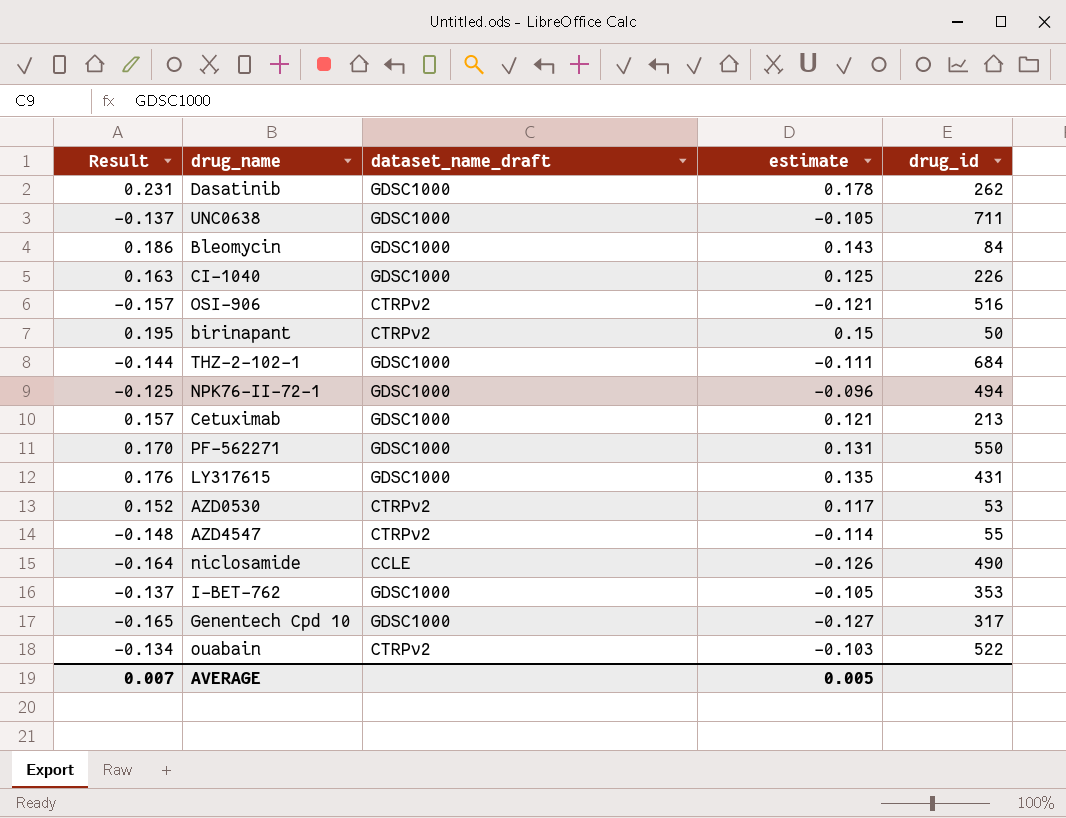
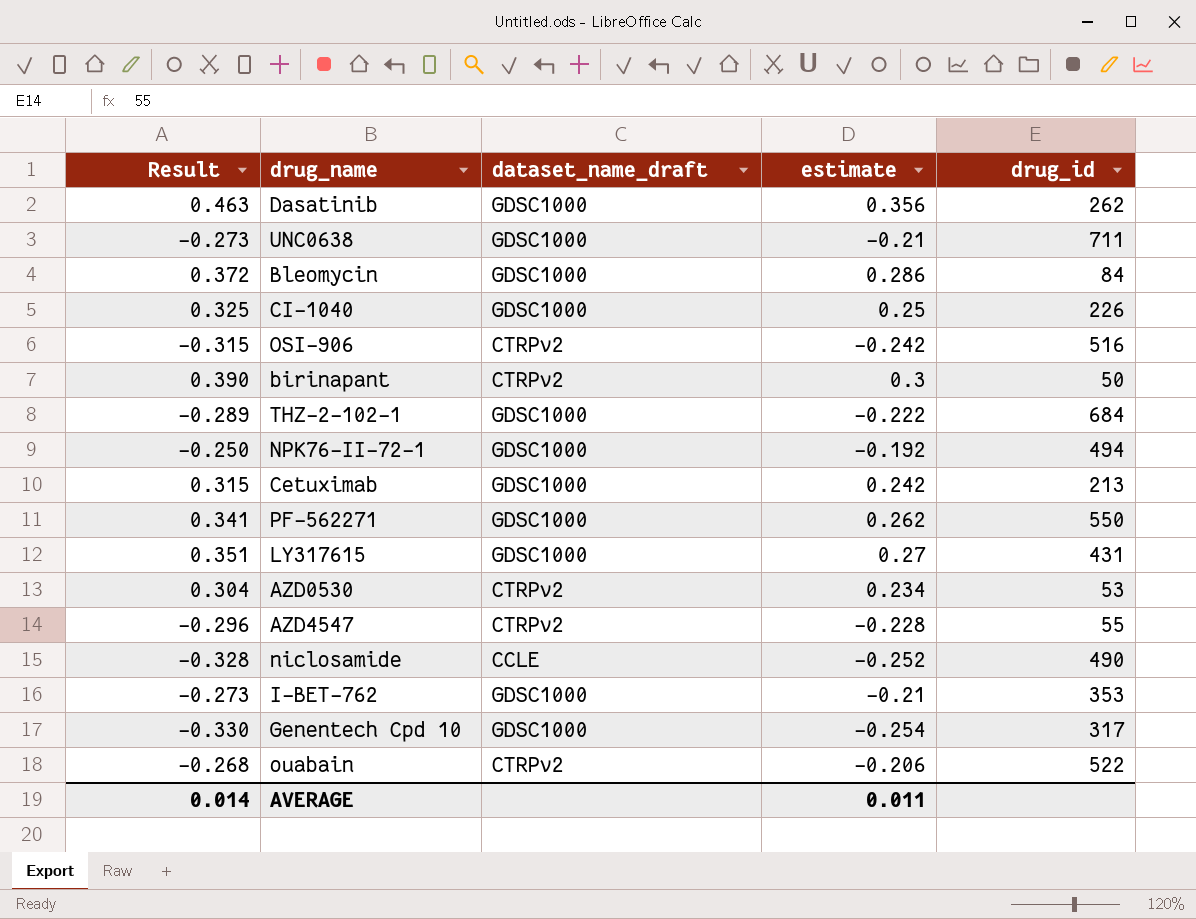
Dasatinib | Result: 0.231 -> 0.463
Dasatinib | estimate: 0.178 -> 0.356
UNC0638 | Result: -0.137 -> -0.273
UNC0638 | estimate: -0.105 -> -0.21
Bleomycin | Result: 0.186 -> 0.372
Bleomycin | estimate: 0.143 -> 0.286
CI-1040 | Result: 0.163 -> 0.325
CI-1040 | estimate: 0.125 -> 0.25
OSI-906 | Result: -0.157 -> -0.315
OSI-906 | estimate: -0.121 -> -0.242
birinapant | Result: 0.195 -> 0.390
birinapant | estimate: 0.15 -> 0.3
THZ-2-102-1 | Result: -0.144 -> -0.289
THZ-2-102-1 | estimate: -0.111 -> -0.222
NPK76-II-72-1 | Result: -0.125 -> -0.250
NPK76-II-72-1 | estimate: -0.096 -> -0.192
Cetuximab | Result: 0.157 -> 0.315
Cetuximab | estimate: 0.121 -> 0.242
PF-562271 | Result: 0.170 -> 0.341
PF-562271 | estimate: 0.131 -> 0.262
LY317615 | Result: 0.176 -> 0.351
LY317615 | estimate: 0.135 -> 0.27
AZD0530 | Result: 0.152 -> 0.304
AZD0530 | estimate: 0.117 -> 0.234
AZD4547 | Result: -0.148 -> -0.296
AZD4547 | estimate: -0.114 -> -0.228
niclosamide | Result: -0.164 -> -0.328
niclosamide | estimate: -0.126 -> -0.252
I-BET-762 | Result: -0.137 -> -0.273
I-BET-762 | estimate: -0.105 -> -0.21
Genentech Cpd 10 | Result: -0.165 -> -0.330
Genentech Cpd 10 | estimate: -0.127 -> -0.254
ouabain | Result: -0.134 -> -0.268
ouabain | estimate: -0.103 -> -0.206
AVERAGE | Result: 0.007 -> 0.014
AVERAGE | estimate: 0.005 -> 0.011

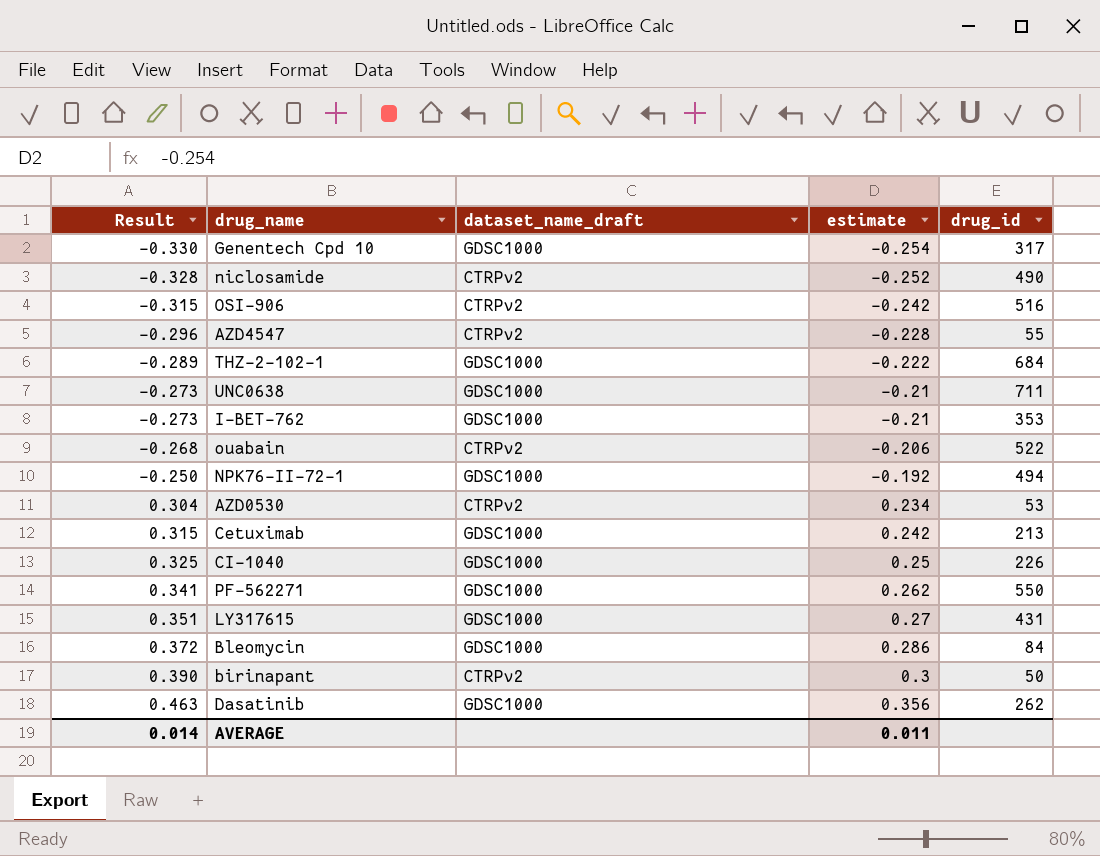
row order: none -> Result ascending
niclosamide | dataset_name_draft: CCLE -> CTRPv2

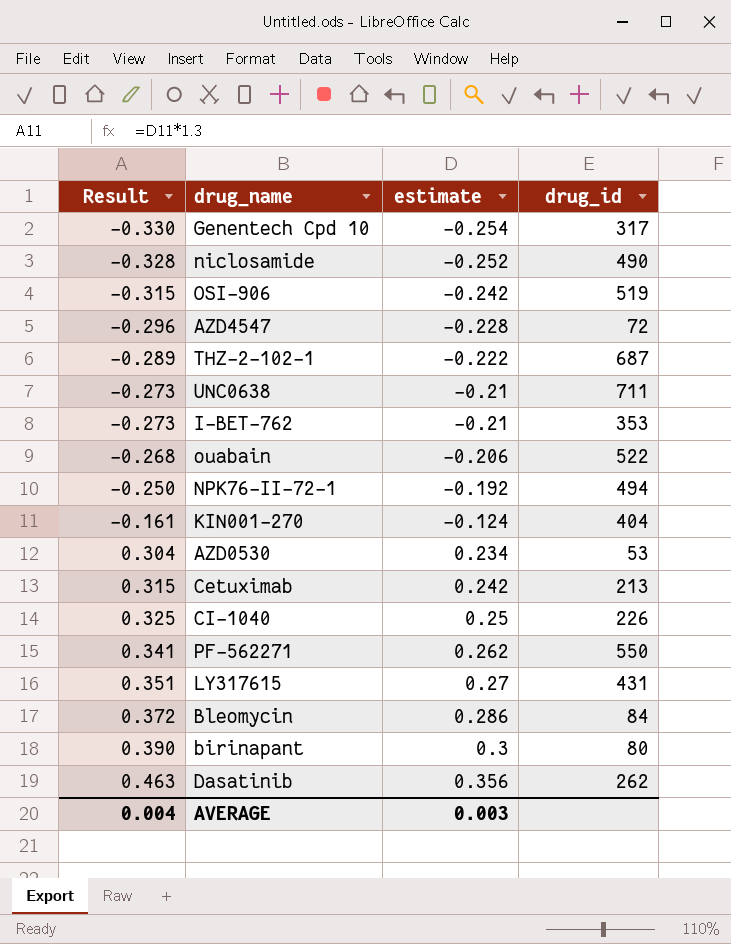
column dataset_name_draft | position: 3 -> none
OSI-906 | drug_id: 516 -> 519
AZD4547 | drug_id: 55 -> 72
THZ-2-102-1 | drug_id: 684 -> 687
row KIN001-270: none -> -0.161 | -0.124 | 404
birinapant | drug_id: 50 -> 80
AVERAGE | Result: 0.014 -> 0.004
AVERAGE | estimate: 0.011 -> 0.003

